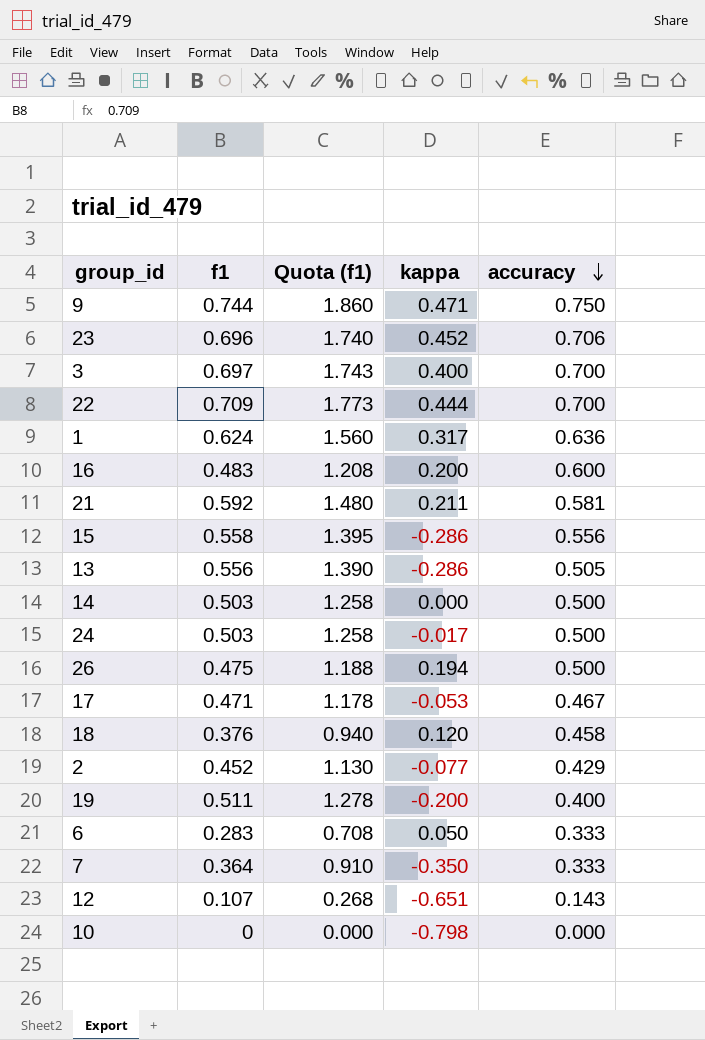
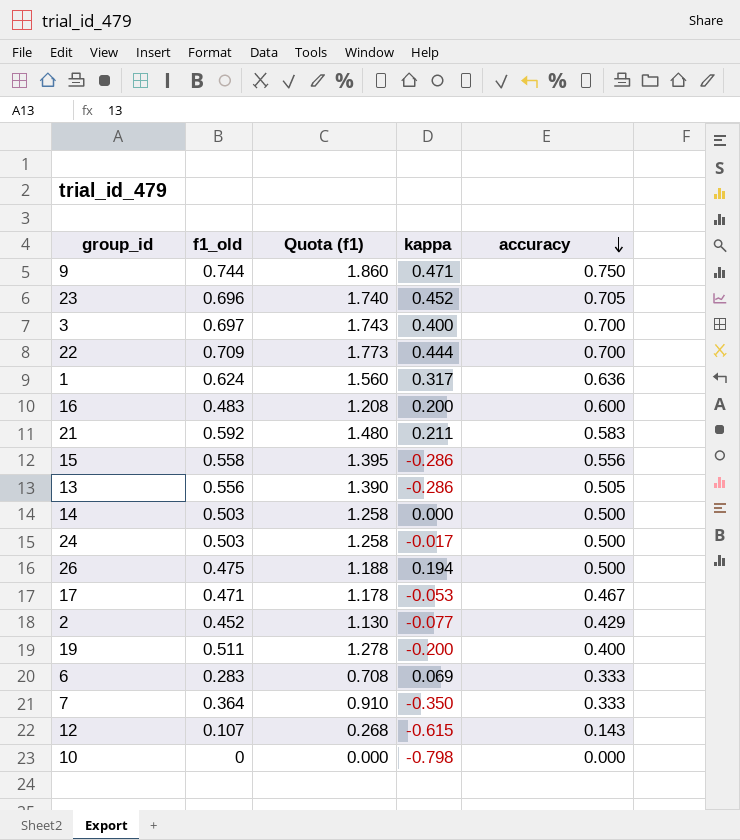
column name: f1 -> f1_old
row 18: 0.376 | 0.940 | 0.120 | 0.458 -> none
23 | accuracy: 0.706 -> 0.705
21 | accuracy: 0.581 -> 0.583
6 | kappa: 0.050 -> 0.069
12 | kappa: -0.651 -> -0.615

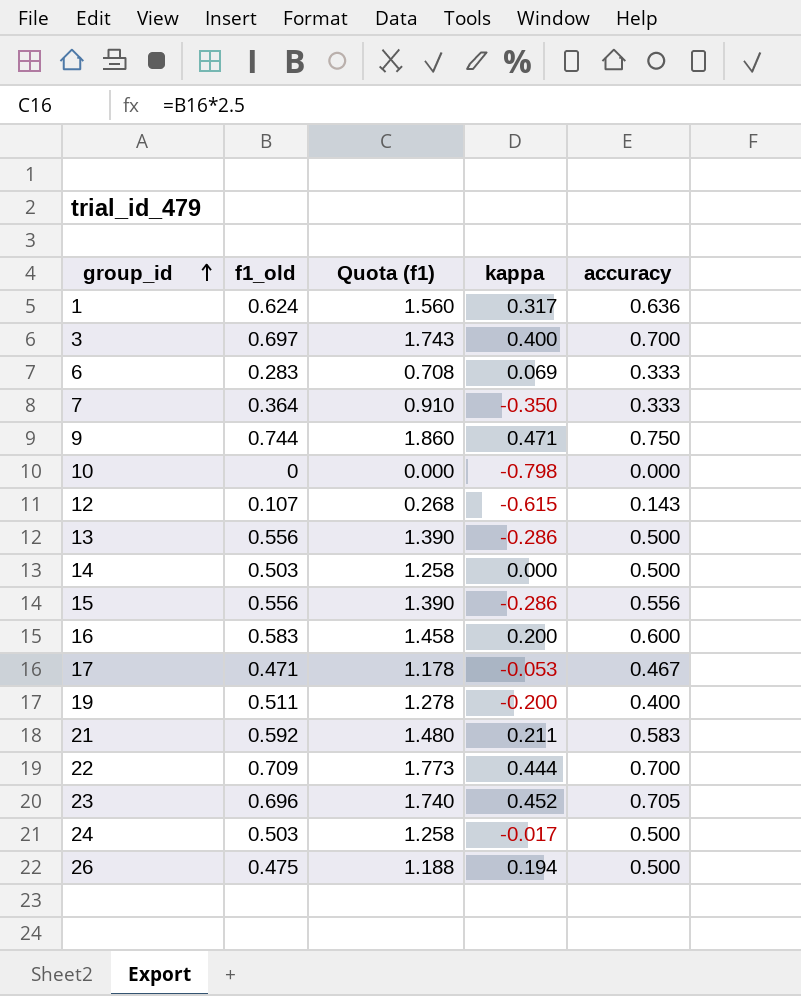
row order: accuracy descending -> group_id ascending
row 2: 0.452 | 1.130 | -0.077 | 0.429 -> none
13 | accuracy: 0.505 -> 0.500
15 | f1_old: 0.558 -> 0.556
15 | Quota (f1): 1.395 -> 1.390
16 | f1_old: 0.483 -> 0.583
16 | Quota (f1): 1.208 -> 1.458

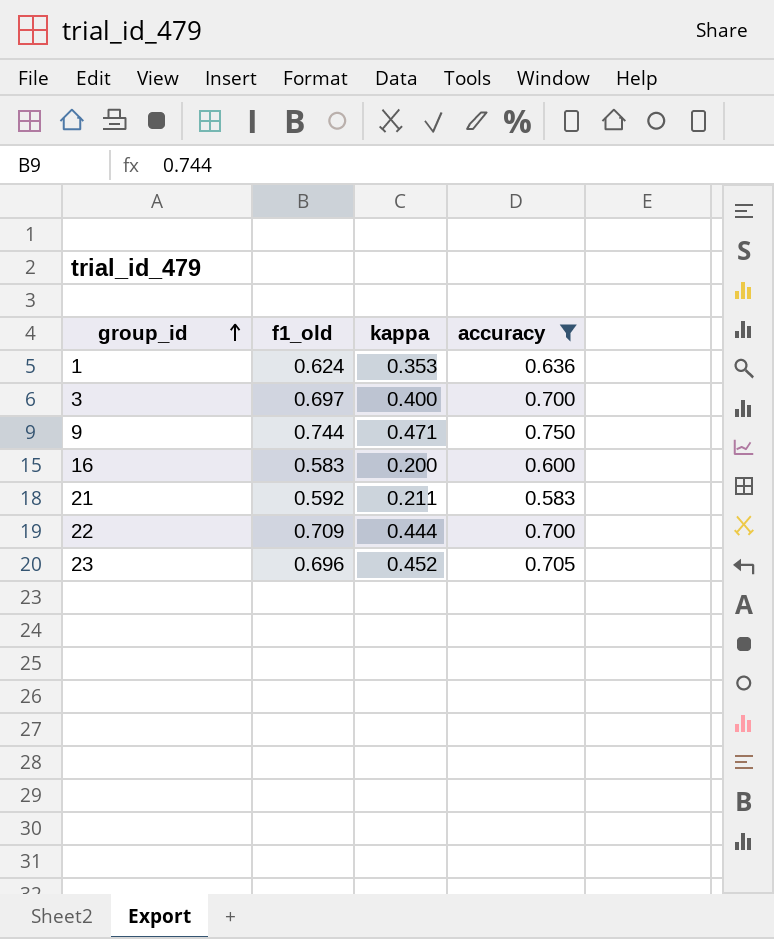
filter: none -> accuracy >= 0.583
column Quota (f1) | formula: [f1_old] * 2.5 -> none
1 | kappa: 0.317 -> 0.353

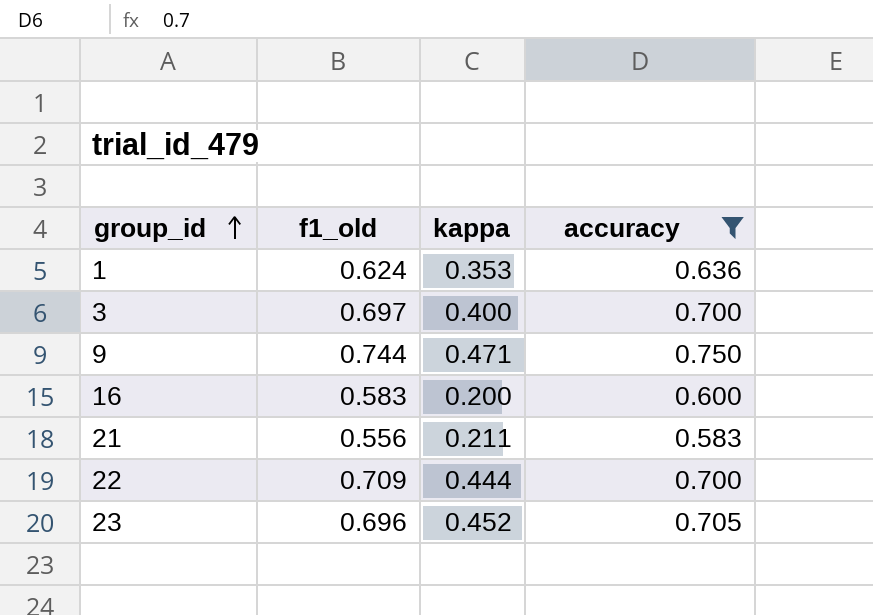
21 | f1_old: 0.592 -> 0.556

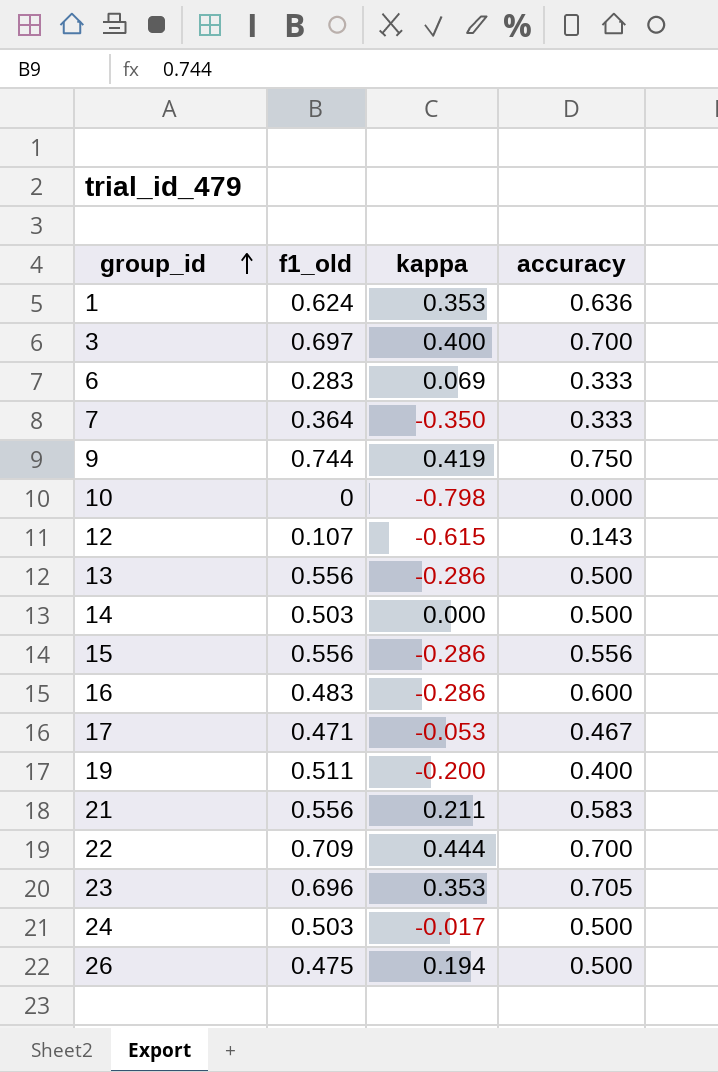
filter: accuracy >= 0.583 -> none
9 | kappa: 0.471 -> 0.419
16 | f1_old: 0.583 -> 0.483
16 | kappa: 0.200 -> -0.286
23 | kappa: 0.452 -> 0.353

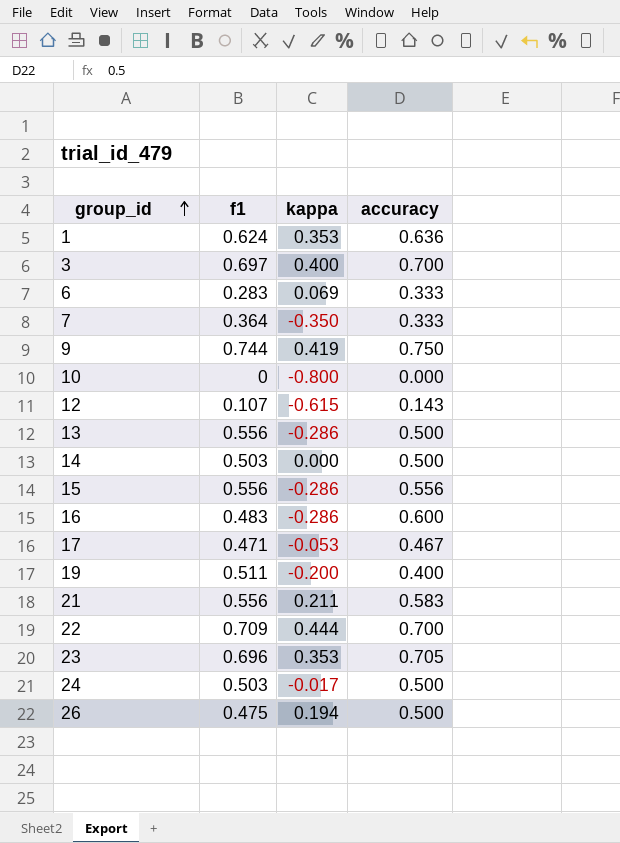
column name: f1_old -> f1
10 | kappa: -0.798 -> -0.800

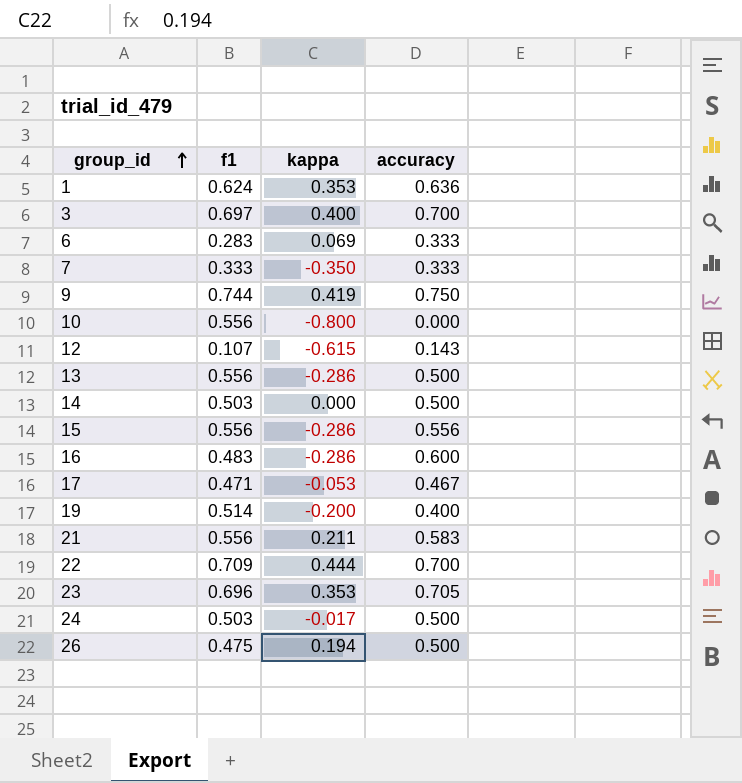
7 | f1: 0.364 -> 0.333
10 | f1: 0 -> 0.556
19 | f1: 0.511 -> 0.514

